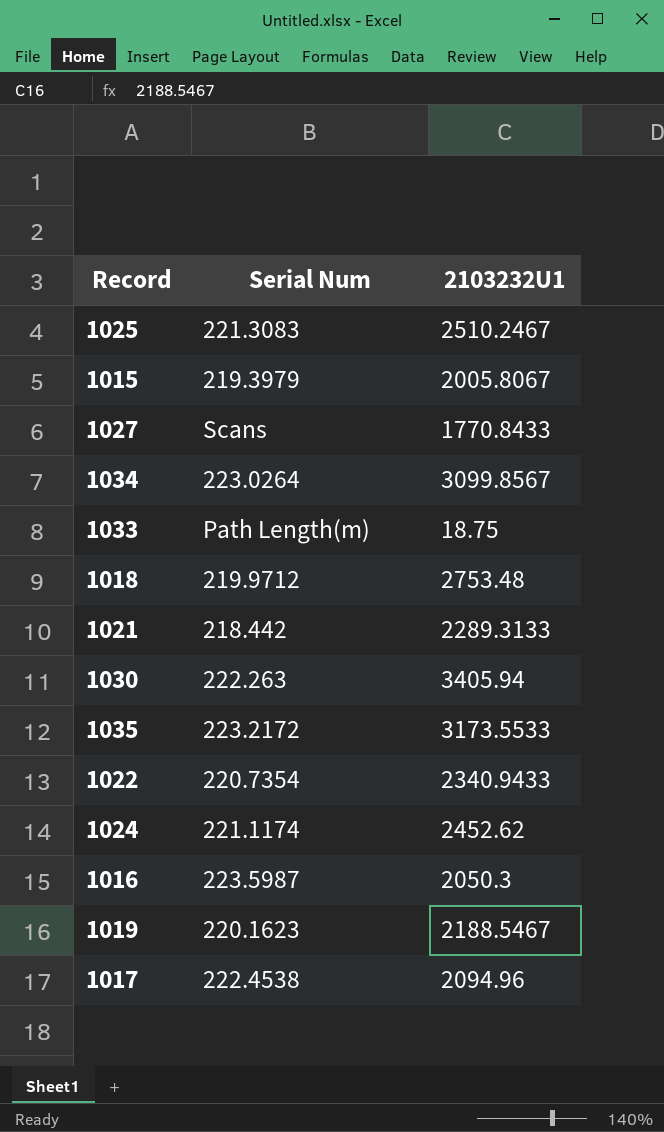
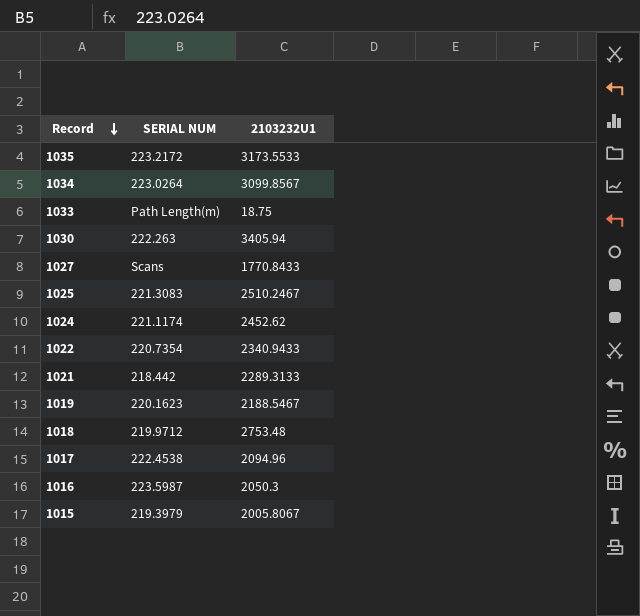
row order: none -> Record descending
column name: Serial Num -> SERIAL NUM

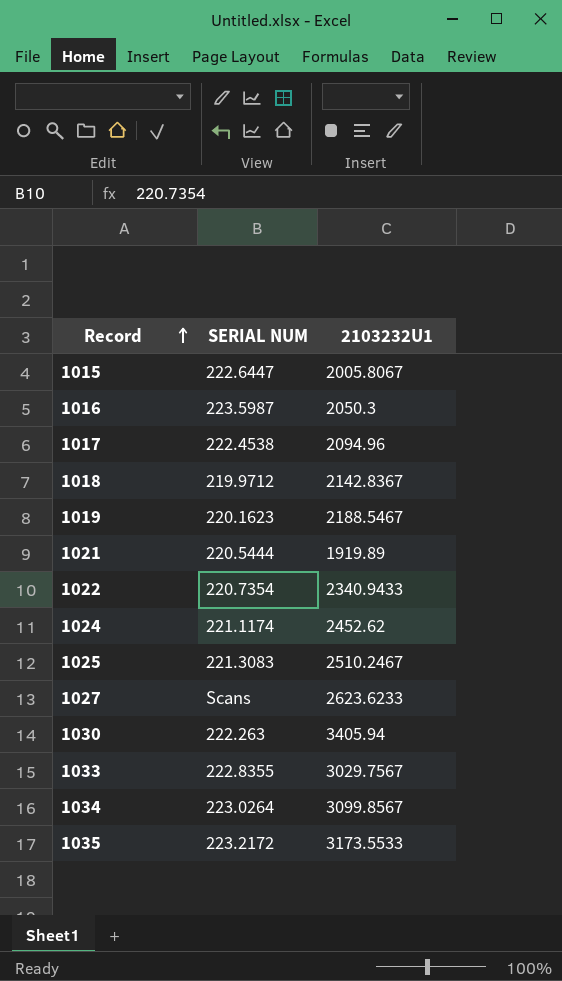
row order: Record descending -> Record ascending
1015 | SERIAL NUM: 219.3979 -> 222.6447
1018 | 2103232U1: 2753.48 -> 2142.8367
1021 | SERIAL NUM: 218.442 -> 220.5444
1021 | 2103232U1: 2289.3133 -> 1919.89
1027 | 2103232U1: 1770.8433 -> 2623.6233
1033 | SERIAL NUM: Path Length(m) -> 222.8355
1033 | 2103232U1: 18.75 -> 3029.7567

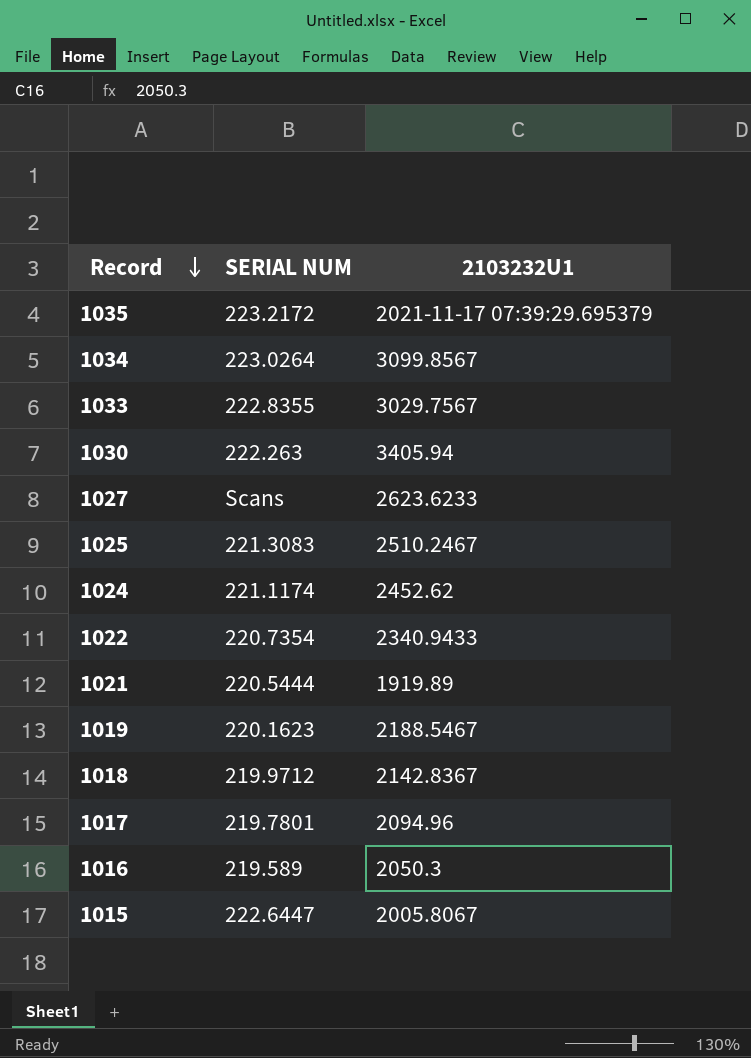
row order: Record ascending -> Record descending
1035 | 2103232U1: 3173.5533 -> 2021-11-17 07:39:29.695379
1017 | SERIAL NUM: 222.4538 -> 219.7801
1016 | SERIAL NUM: 223.5987 -> 219.589

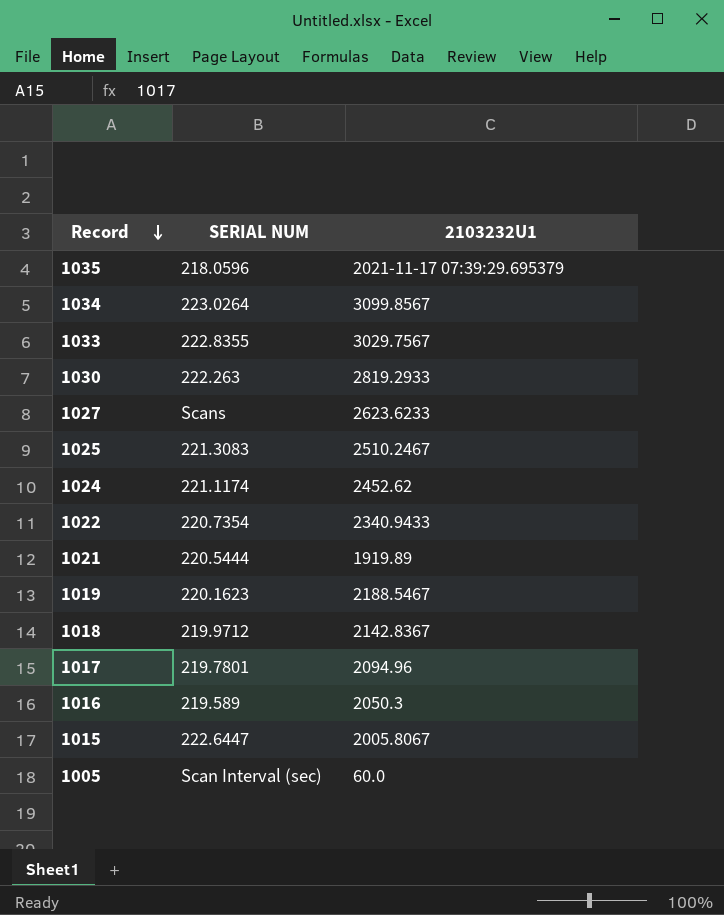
1035 | SERIAL NUM: 223.2172 -> 218.0596
1030 | 2103232U1: 3405.94 -> 2819.2933
row 1005: none -> Scan Interval (sec) | 60.0

